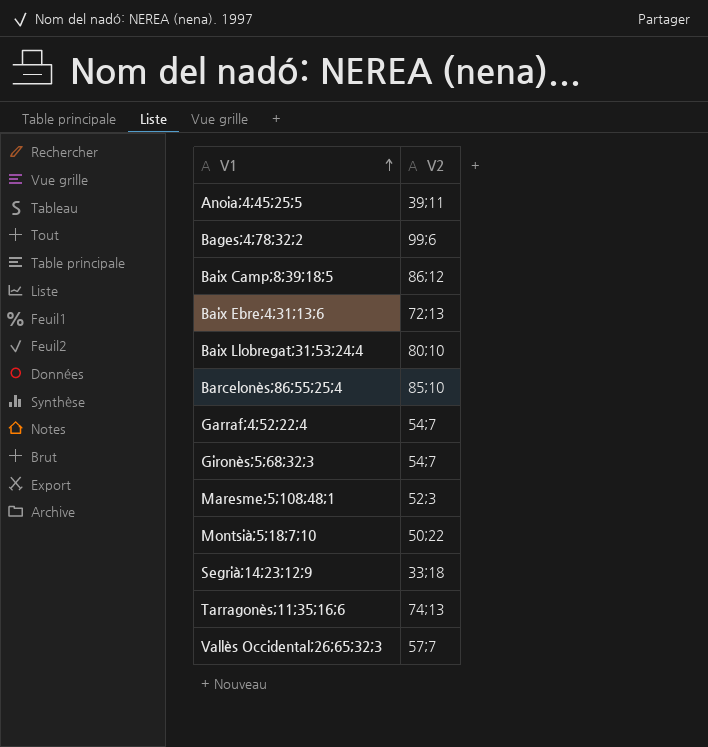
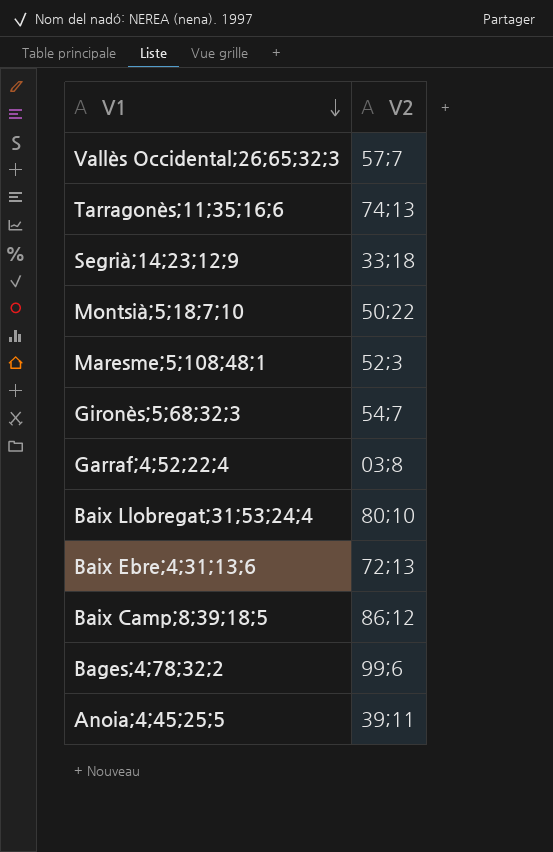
row order: V1 ascending -> V1 descending
row Barcelonès;86;55;25;4: 85;10 -> none
Garraf;4;52;22;4 | V2: 54;7 -> 03;8

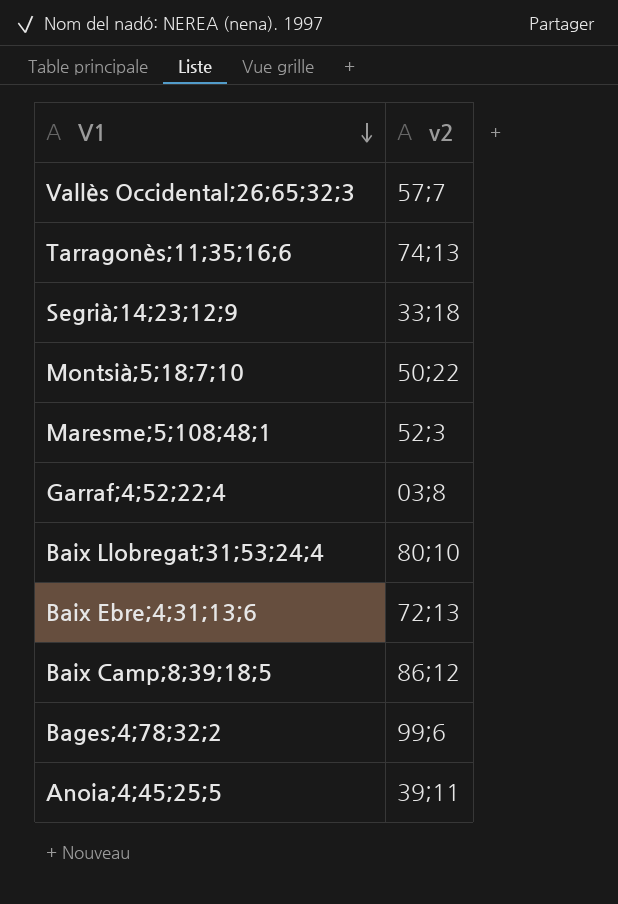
column name: V2 -> v2
row Gironès;5;68;32;3: 54;7 -> none

